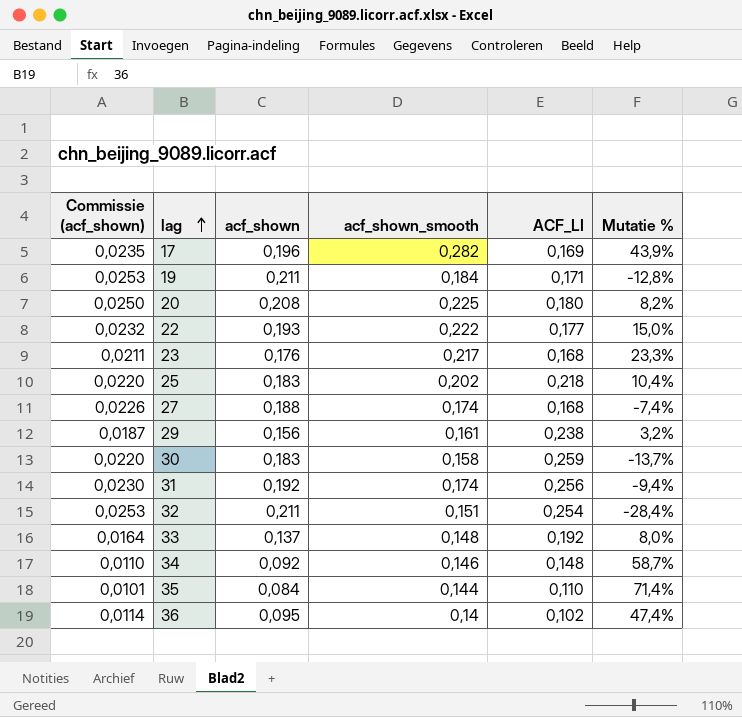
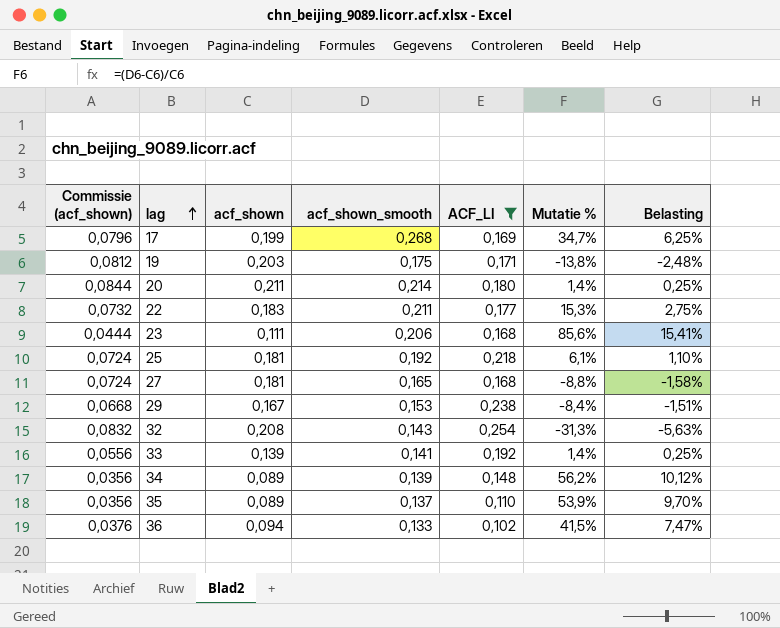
filter: none -> ACF_LI <= 0,254
column Commissie (acf_shown) | formula: [acf_shown] * 0,12 -> [acf_shown] * 0,4
column Belasting | formula: none -> [Mutatie %] * 0,18
17 | acf_shown: 0,196 -> 0,199
17 | acf_shown_smooth: 0,282 -> 0,268
17 | Mutatie %: 43,9% -> 34,7%
19 | acf_shown: 0,211 -> 0,203
19 | acf_shown_smooth: 0,184 -> 0,175
19 | Mutatie %: -12,8% -> -13,8%
20 | acf_shown: 0,208 -> 0,211
20 | acf_shown_smooth: 0,225 -> 0,214
20 | Mutatie %: 8,2% -> 1,4%
22 | acf_shown: 0,193 -> 0,183
22 | acf_shown_smooth: 0,222 -> 0,211
22 | Mutatie %: 15,0% -> 15,3%
23 | acf_shown: 0,176 -> 0,111
23 | acf_shown_smooth: 0,217 -> 0,206
23 | Mutatie %: 23,3% -> 85,6%
25 | acf_shown: 0,183 -> 0,181
25 | acf_shown_smooth: 0,202 -> 0,192
25 | Mutatie %: 10,4% -> 6,1%
27 | acf_shown: 0,188 -> 0,181
27 | acf_shown_smooth: 0,174 -> 0,165
27 | Mutatie %: -7,4% -> -8,8%
29 | acf_shown: 0,156 -> 0,167
29 | acf_shown_smooth: 0,161 -> 0,153
29 | Mutatie %: 3,2% -> -8,4%
32 | acf_shown: 0,211 -> 0,208
32 | acf_shown_smooth: 0,151 -> 0,143
32 | Mutatie %: -28,4% -> -31,3%
33 | acf_shown: 0,137 -> 0,139
33 | acf_shown_smooth: 0,148 -> 0,141
33 | Mutatie %: 8,0% -> 1,4%
34 | acf_shown: 0,092 -> 0,089
34 | acf_shown_smooth: 0,146 -> 0,139
34 | Mutatie %: 58,7% -> 56,2%
35 | acf_shown: 0,084 -> 0,089
35 | acf_shown_smooth: 0,144 -> 0,137
35 | Mutatie %: 71,4% -> 53,9%
36 | acf_shown: 0,095 -> 0,094
36 | acf_shown_smooth: 0,14 -> 0,133
36 | Mutatie %: 47,4% -> 41,5%

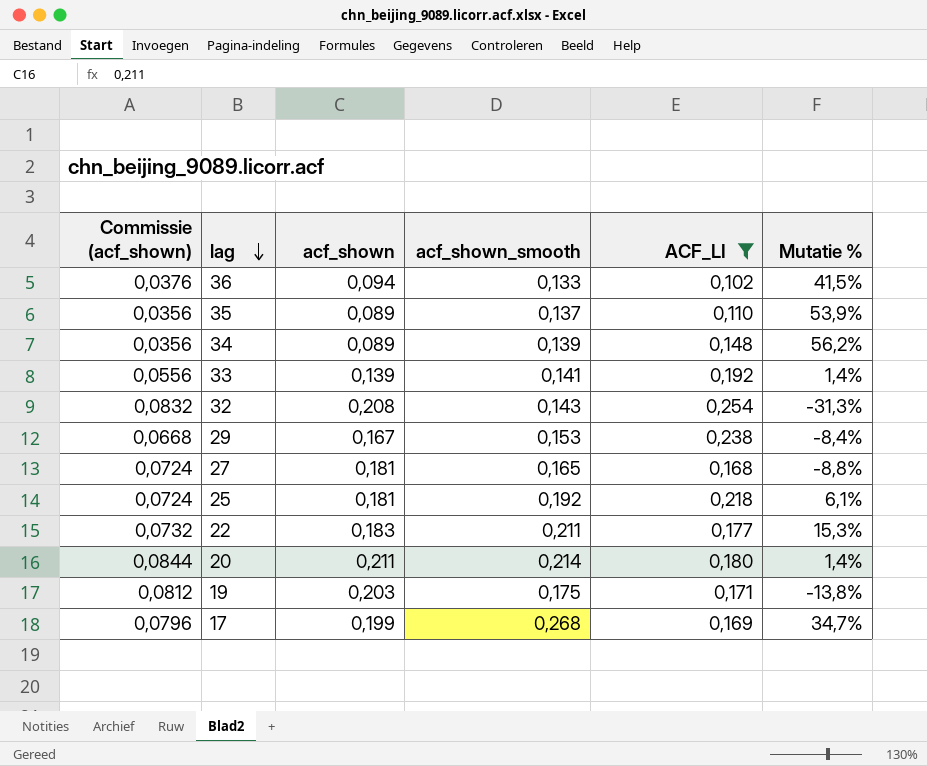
row order: lag ascending -> lag descending
column Belasting | formula: [Mutatie %] * 0,18 -> none
row 23: 0,0444 | 0,111 | 0,206 | 0,168 | 85,6% | 15,41% -> none

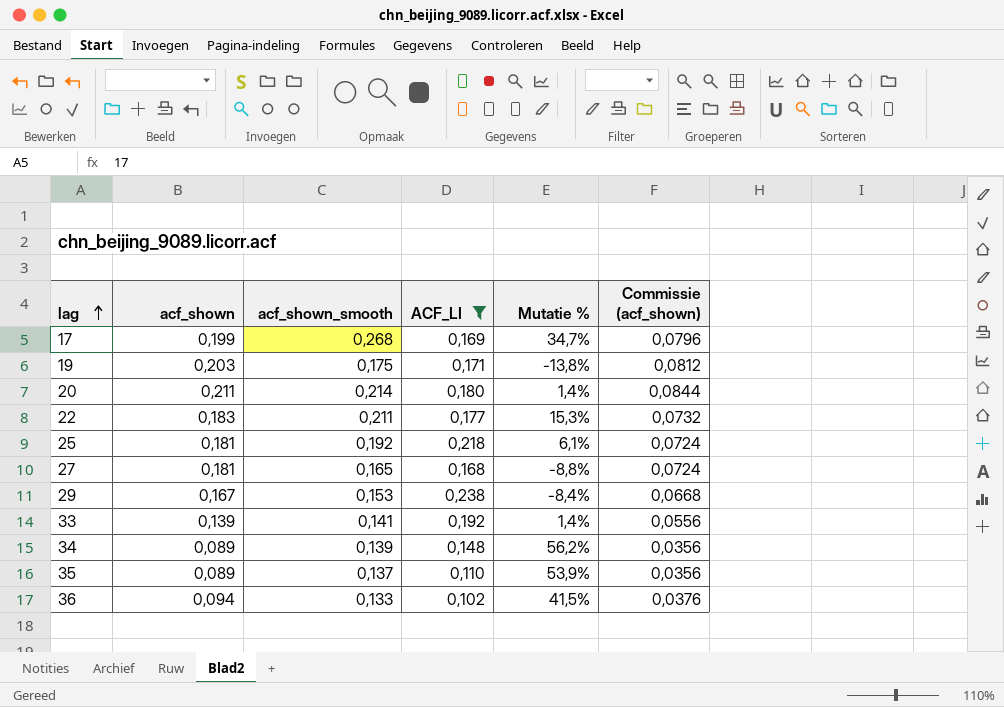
row order: lag descending -> lag ascending
column Commissie (acf_shown) | position: 1 -> 6
row 32: 0,0832 | 0,208 | 0,143 | 0,254 | -31,3% -> none

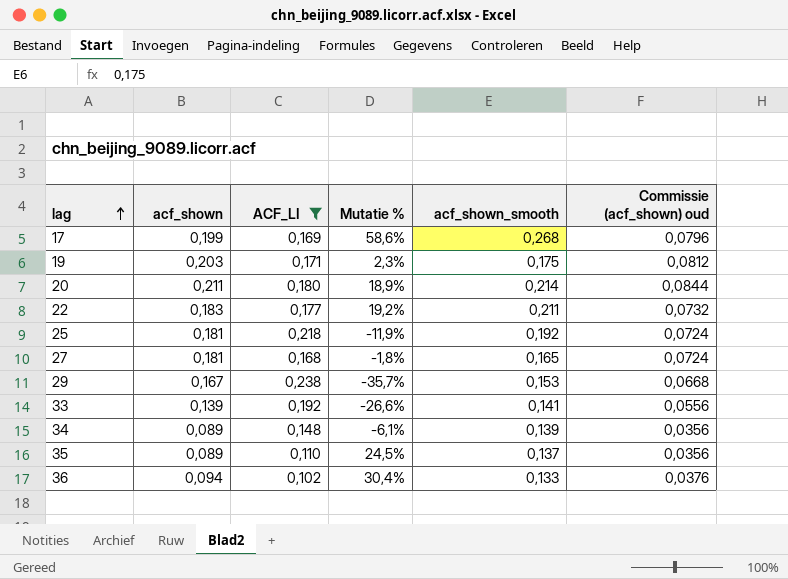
column Mutatie % | formula: ([acf_shown_smooth] - [acf_shown]) / [acf_shown] -> ([acf_shown_smooth] - [ACF_LI]) / [ACF_LI]
column acf_shown_smooth | position: 3 -> 5
column name: Commissie (acf_shown) -> Commissie (acf_shown) oud

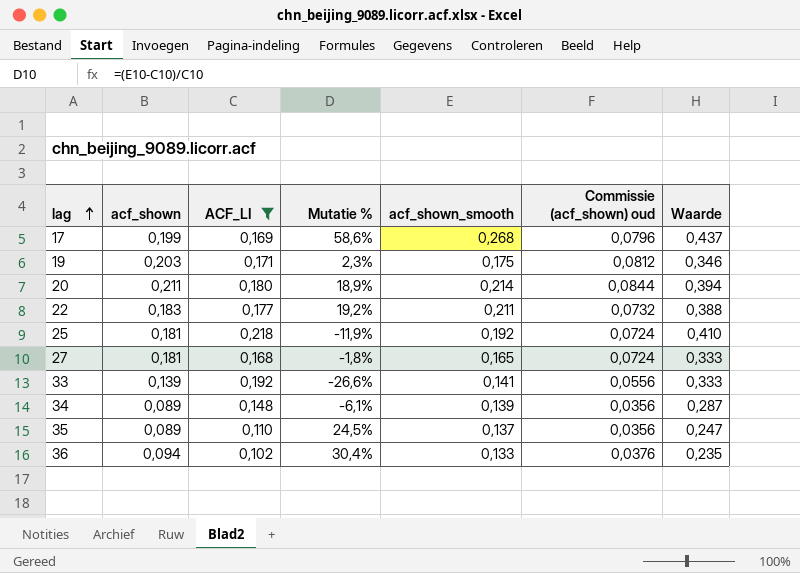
column Waarde | formula: none -> [ACF_LI] + [acf_shown_smooth]
row 29: 0,167 | 0,238 | -35,7% | 0,153 | 0,0668 -> none

